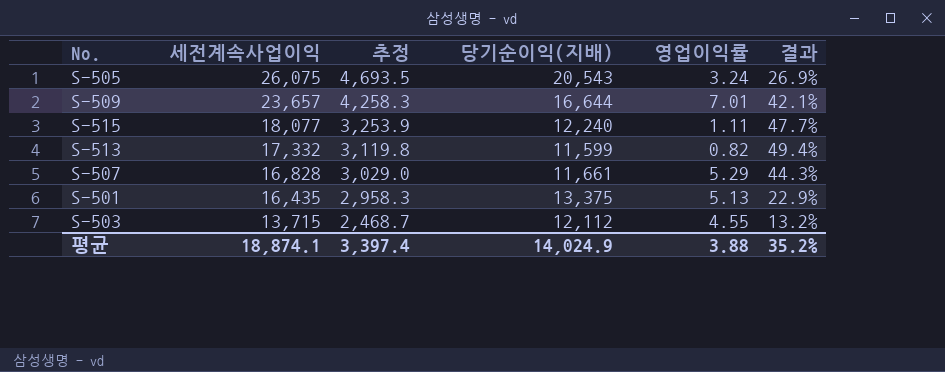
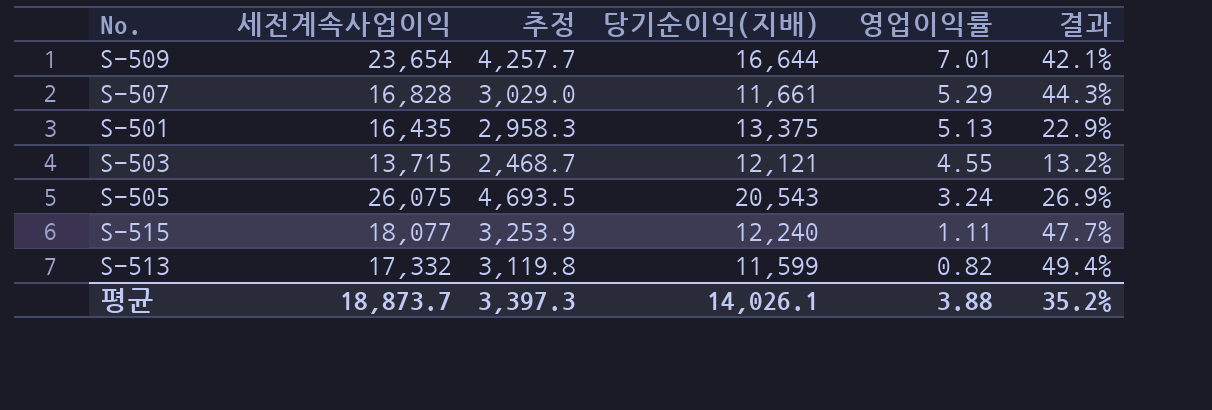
row order: 세전계속사업이익 descending -> 영업이익률 descending
S-509 | 세전계속사업이익: 23,657 -> 23,654
S-509 | 추정: 4,258.3 -> 4,257.7
S-503 | 당기순이익(지배): 12,112 -> 12,121
평균 | 세전계속사업이익: 18,874.1 -> 18,873.7
평균 | 추정: 3,397.4 -> 3,397.3
평균 | 당기순이익(지배): 14,024.9 -> 14,026.1

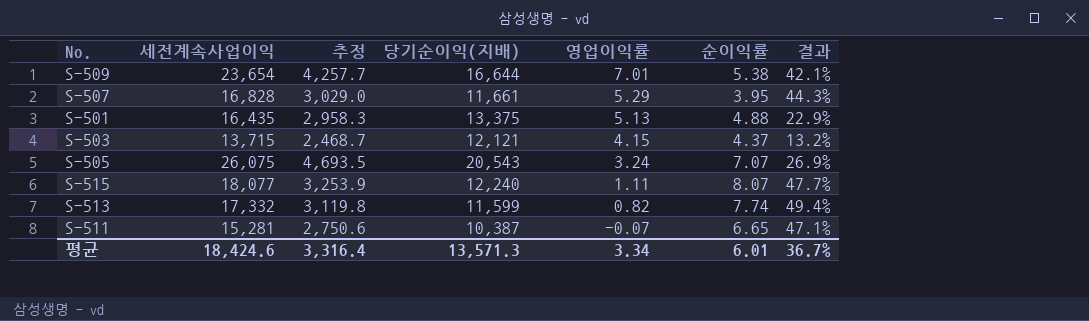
column 순이익률 | position: none -> 6
S-503 | 영업이익률: 4.55 -> 4.15
row S-511: none -> 15,281 | 2,750.6 | 10,387 | -0.07 | 6.65 | 47.1%
평균 | 세전계속사업이익: 18,873.7 -> 18,424.6
평균 | 추정: 3,397.3 -> 3,316.4
평균 | 당기순이익(지배): 14,026.1 -> 13,571.3
평균 | 영업이익률: 3.88 -> 3.34
평균 | 결과: 35.2% -> 36.7%

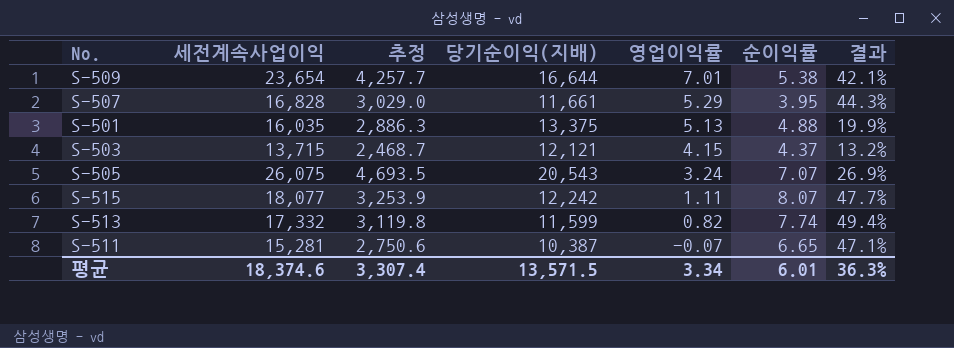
S-501 | 세전계속사업이익: 16,435 -> 16,035
S-501 | 추정: 2,958.3 -> 2,886.3
S-501 | 결과: 22.9% -> 19.9%
S-515 | 당기순이익(지배): 12,240 -> 12,242
평균 | 세전계속사업이익: 18,424.6 -> 18,374.6
평균 | 추정: 3,316.4 -> 3,307.4
평균 | 당기순이익(지배): 13,571.3 -> 13,571.5
평균 | 결과: 36.7% -> 36.3%

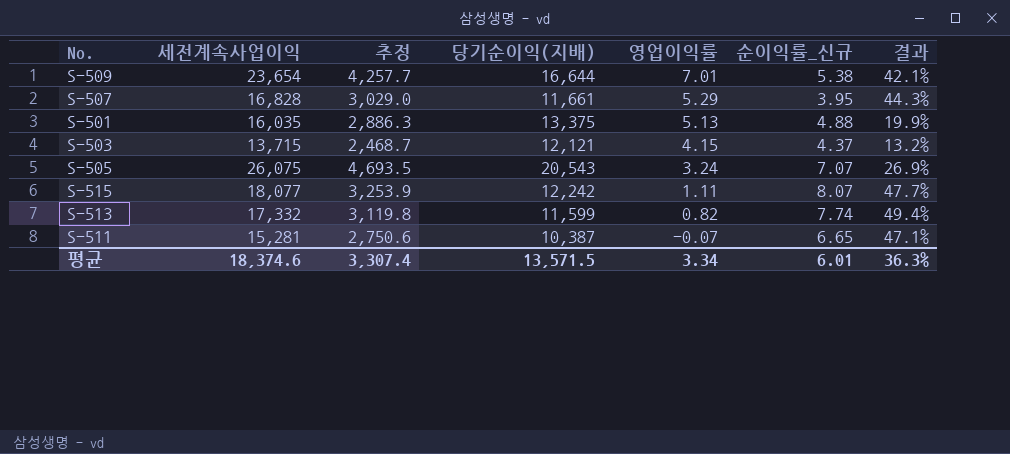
column name: 순이익률 -> 순이익률_신규

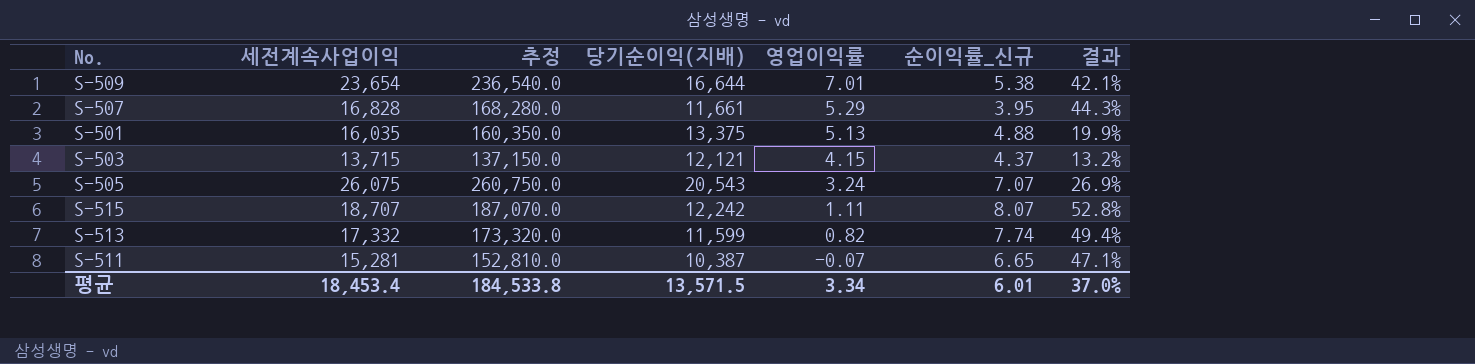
column 추정 | formula: [세전계속사업이익] * 0.18 -> [세전계속사업이익] * 10
S-515 | 세전계속사업이익: 18,077 -> 18,707
S-515 | 결과: 47.7% -> 52.8%
평균 | 세전계속사업이익: 18,374.6 -> 18,453.4
평균 | 추정: 3,307.4 -> 184,533.8
평균 | 결과: 36.3% -> 37.0%

